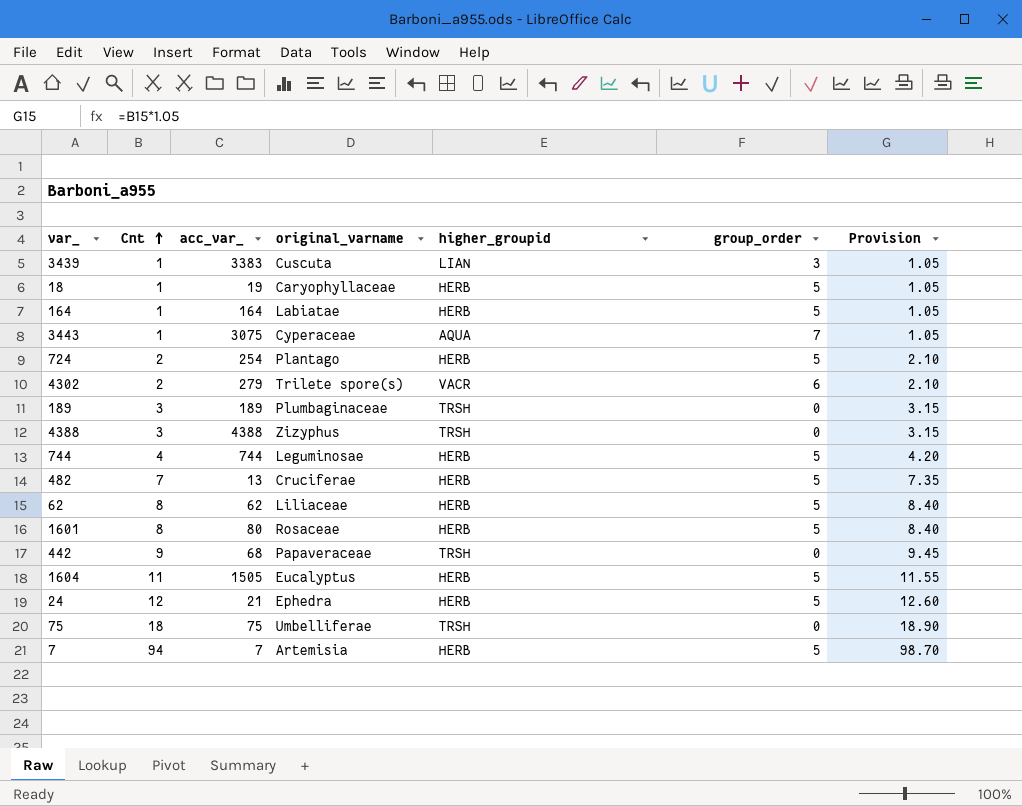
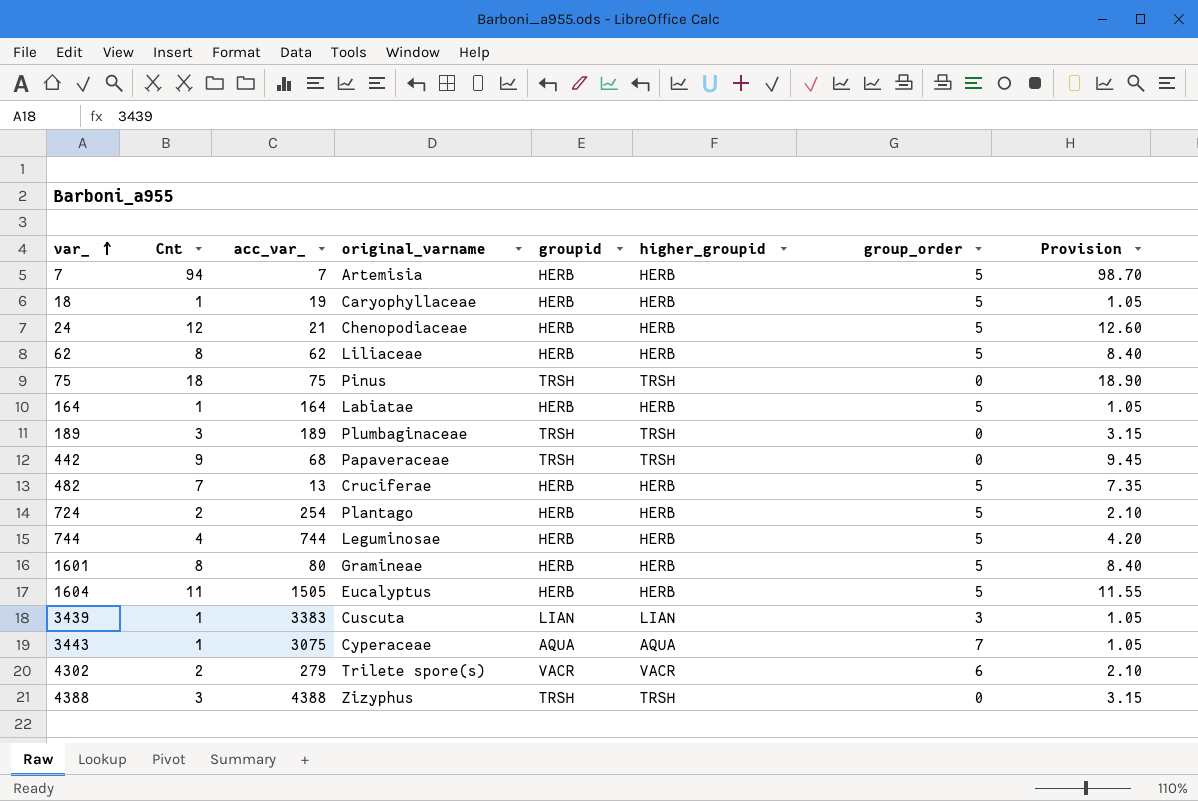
row order: Cnt ascending -> var_ ascending
column groupid | position: none -> 5
24 | original_varname: Ephedra -> Chenopodiaceae
75 | original_varname: Umbelliferae -> Pinus
1601 | original_varname: Rosaceae -> Gramineae

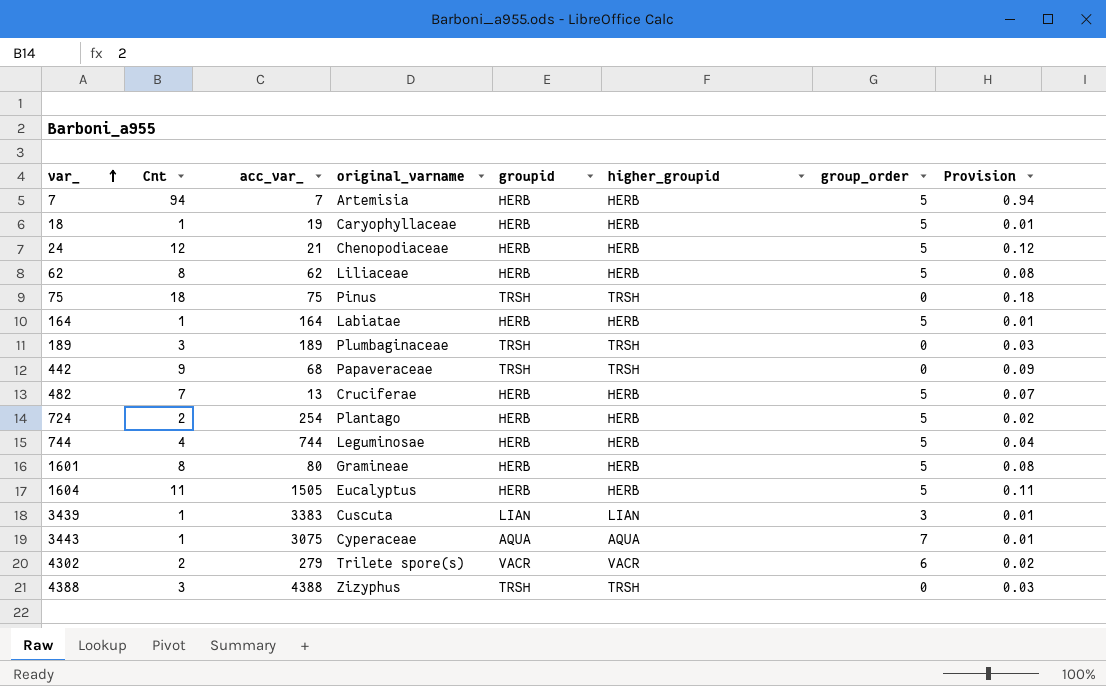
column Provision | formula: [Cnt] * 1.05 -> [Cnt] * 0.01

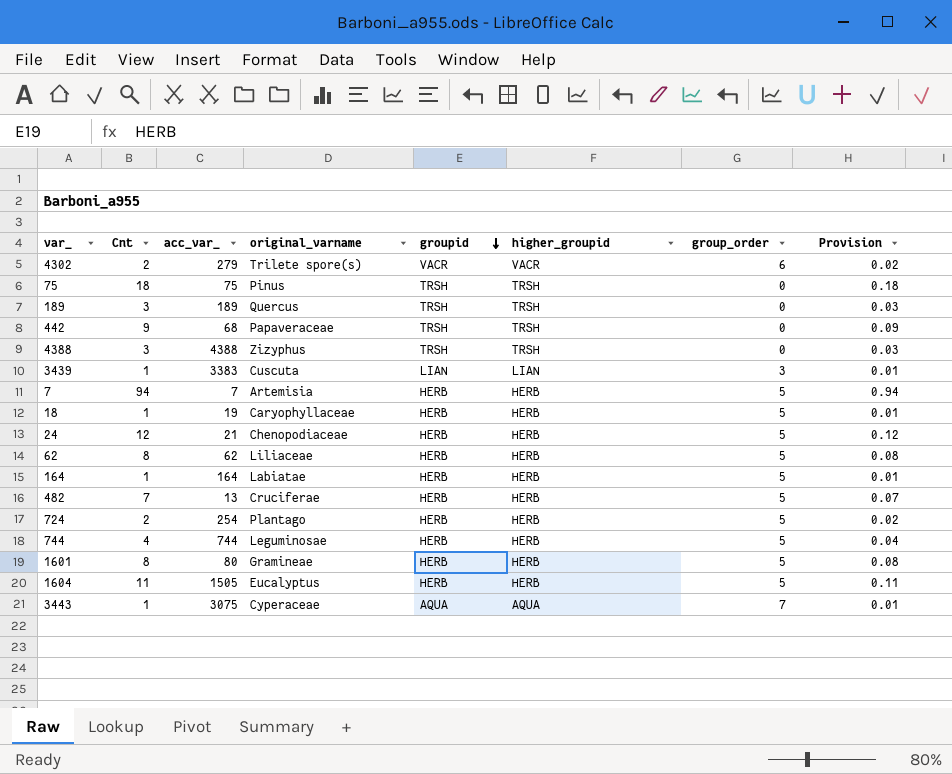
row order: var_ ascending -> groupid descending
189 | original_varname: Plumbaginaceae -> Quercus

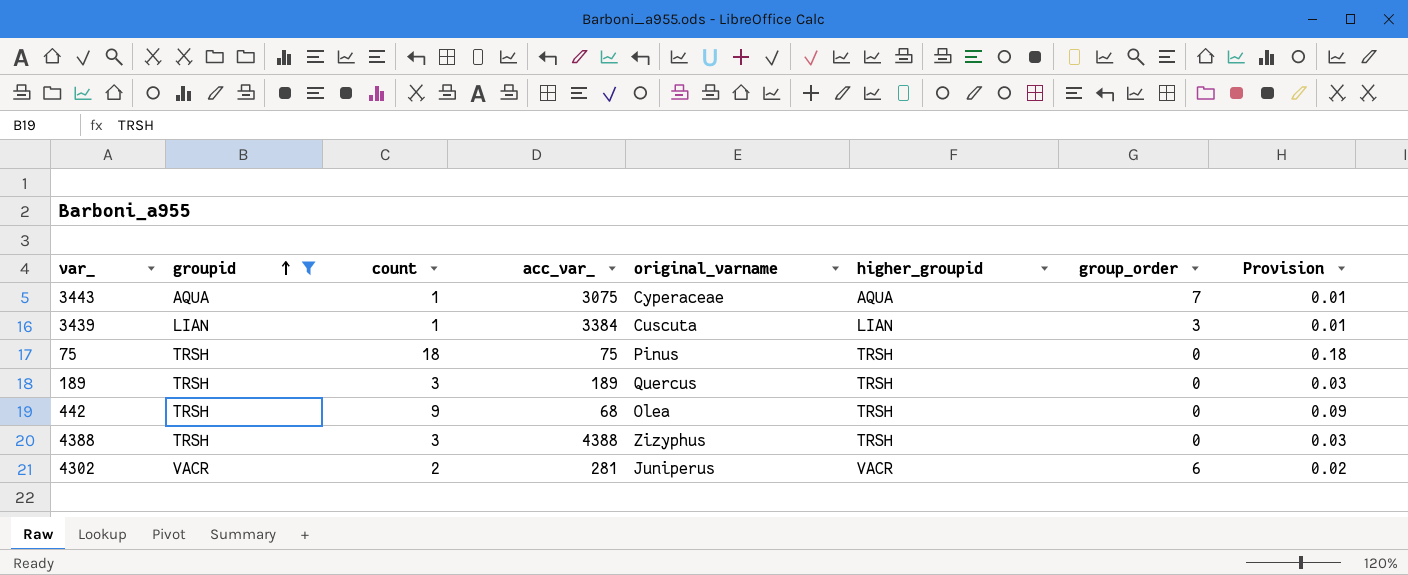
filter: none -> groupid != HERB
row order: groupid descending -> groupid ascending
column groupid | position: 5 -> 2
column name: Cnt -> count
3439 | acc_var_: 3383 -> 3384
442 | original_varname: Papaveraceae -> Olea
4302 | acc_var_: 279 -> 281
4302 | original_varname: Trilete spore(s) -> Juniperus

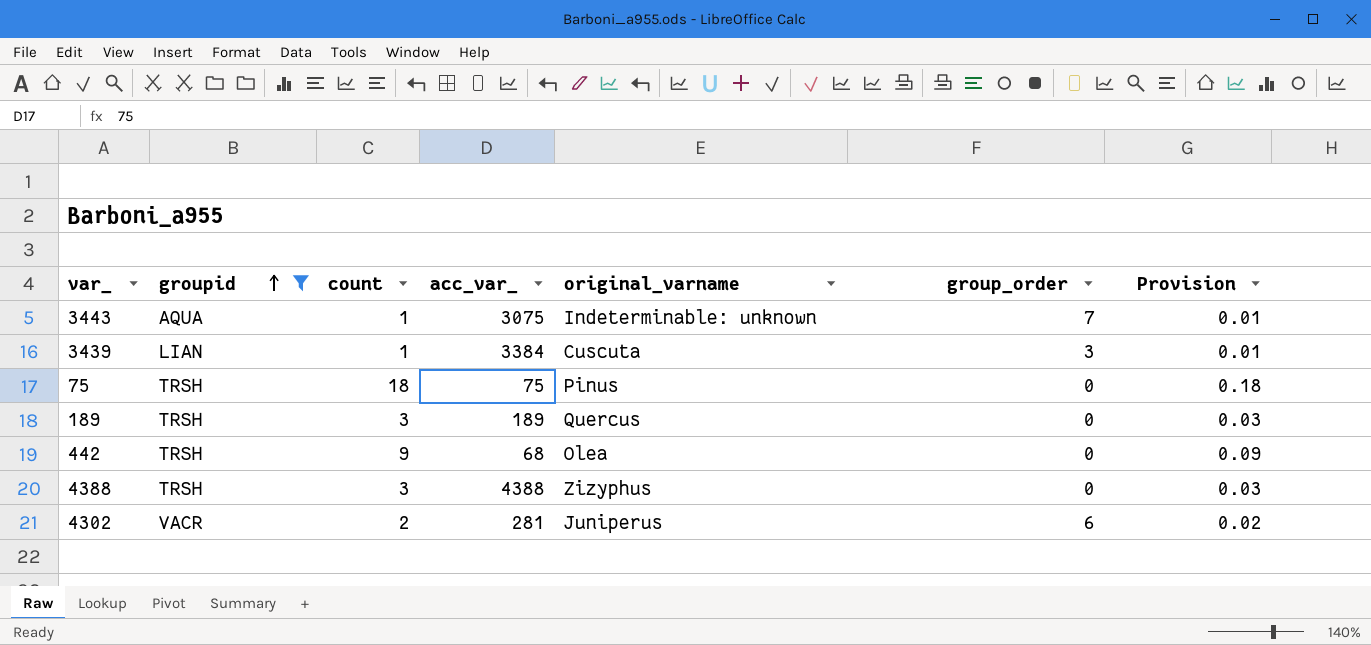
column higher_groupid | position: 6 -> none
3443 | original_varname: Cyperaceae -> Indeterminable: unknown

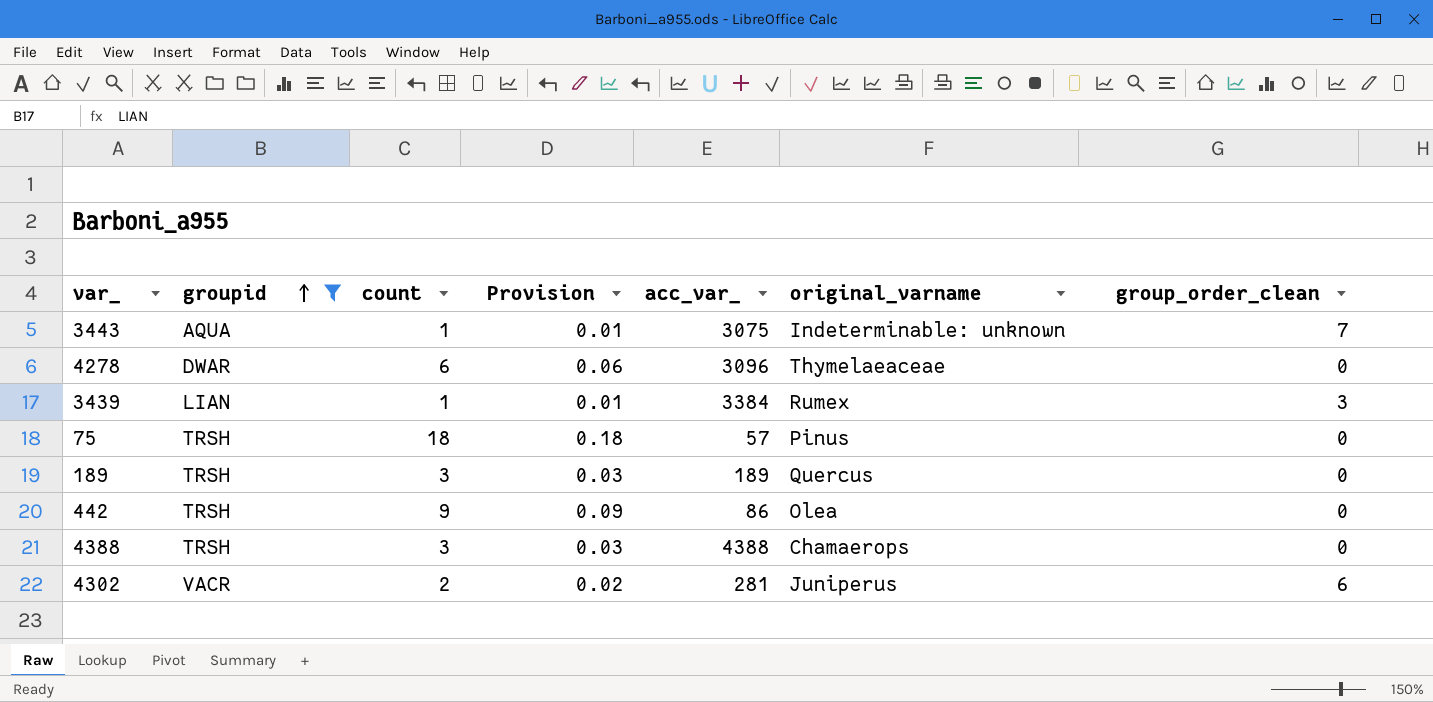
column Provision | position: 7 -> 4
column name: group_order -> group_order_clean
row 4278: none -> DWAR | 6 | 0.06 | 3096 | Thymelaeaceae | 0
3439 | original_varname: Cuscuta -> Rumex
75 | acc_var_: 75 -> 57
442 | acc_var_: 68 -> 86
4388 | original_varname: Zizyphus -> Chamaerops

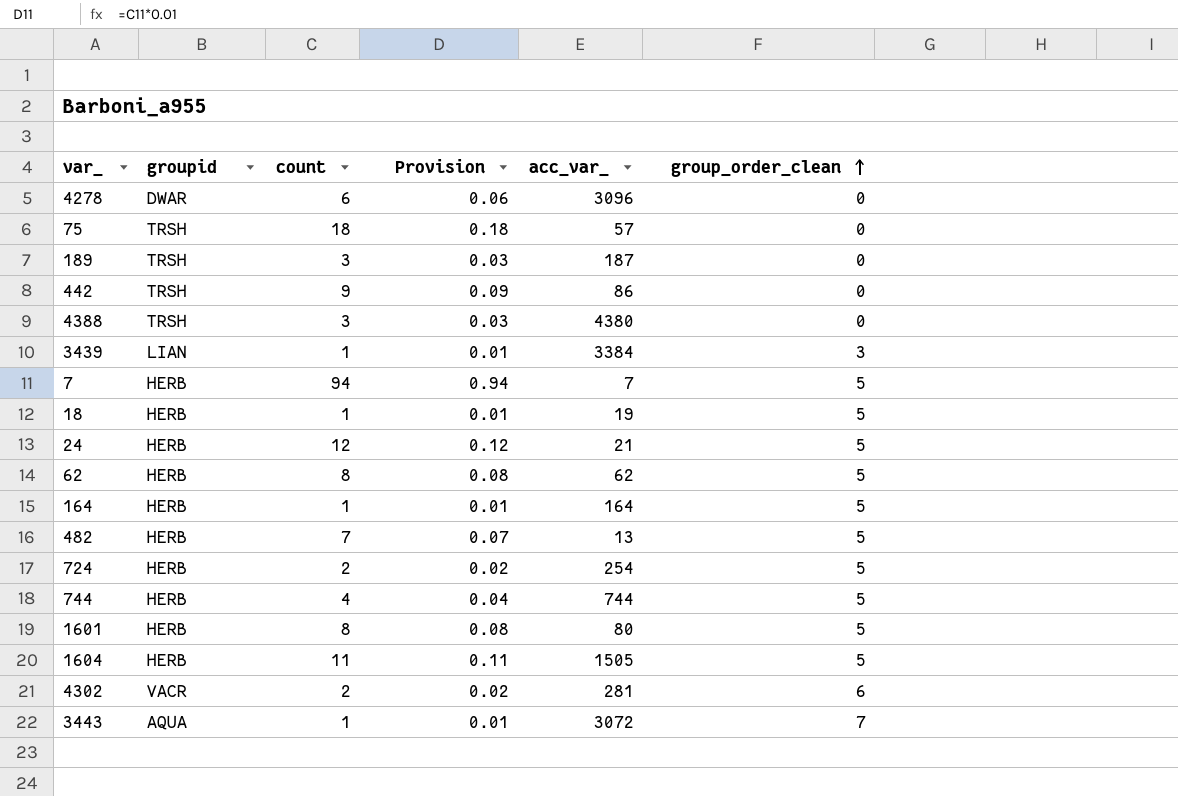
filter: groupid != HERB -> none
row order: groupid ascending -> group_order_clean ascending
column original_varname | position: 6 -> none
189 | acc_var_: 189 -> 187
4388 | acc_var_: 4388 -> 4380
3443 | acc_var_: 3075 -> 3072

